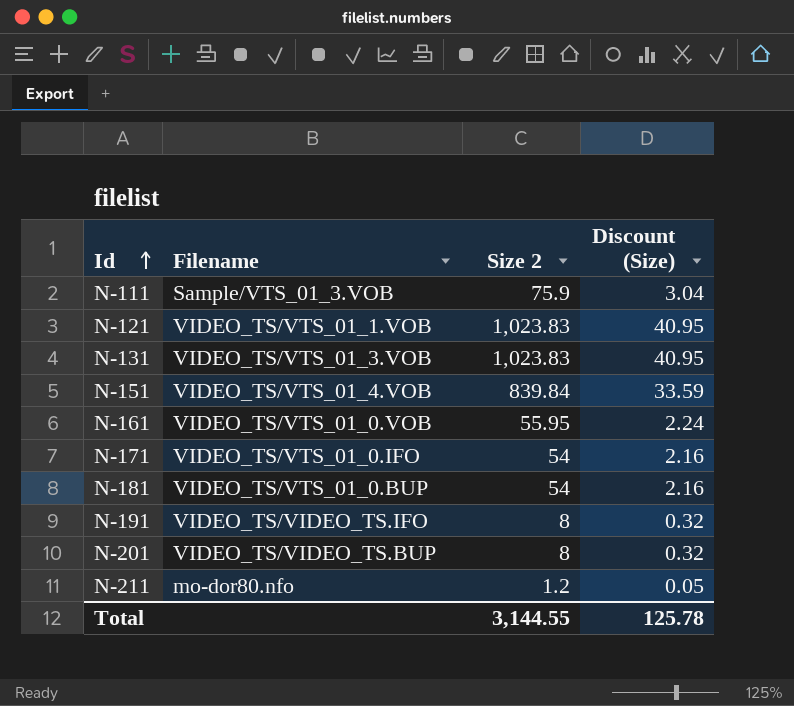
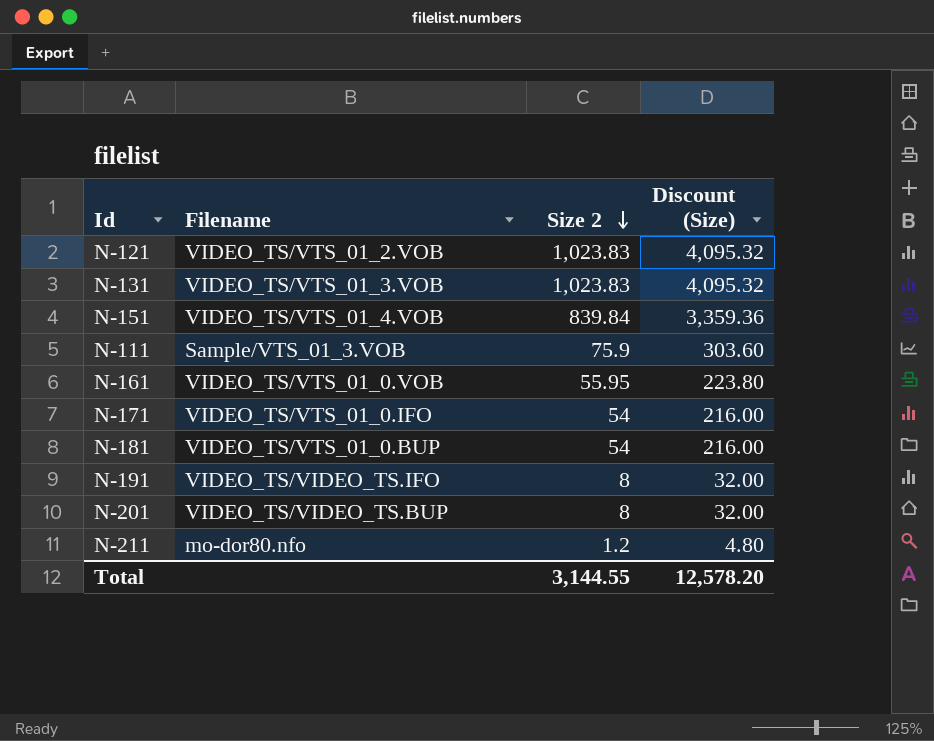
row order: Id ascending -> Size 2 descending
column Discount (Size) | formula: [Size 2] * 0.04 -> [Size 2] * 4
N-121 | Filename: VIDEO_TS/VTS_01_1.VOB -> VIDEO_TS/VTS_01_2.VOB
Total | Discount (Size): 125.78 -> 12,578.20

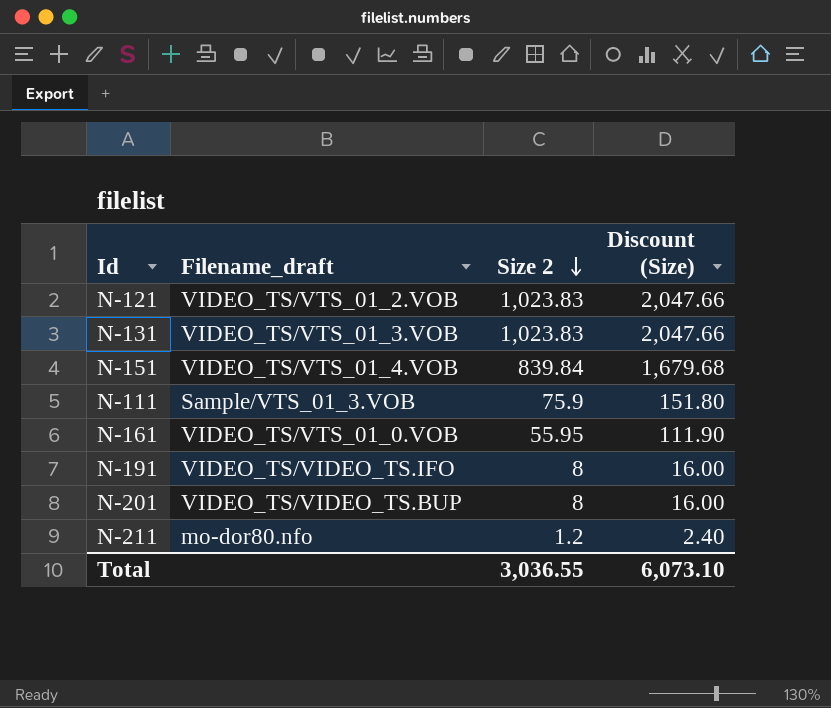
column name: Filename -> Filename_draft
column Discount (Size) | formula: [Size 2] * 4 -> [Size 2] * 2
row N-171: VIDEO_TS/VTS_01_0.IFO | 54 | 216.00 -> none
row N-181: VIDEO_TS/VTS_01_0.BUP | 54 | 216.00 -> none
Total | Size 2: 3,144.55 -> 3,036.55
Total | Discount (Size): 12,578.20 -> 6,073.10

